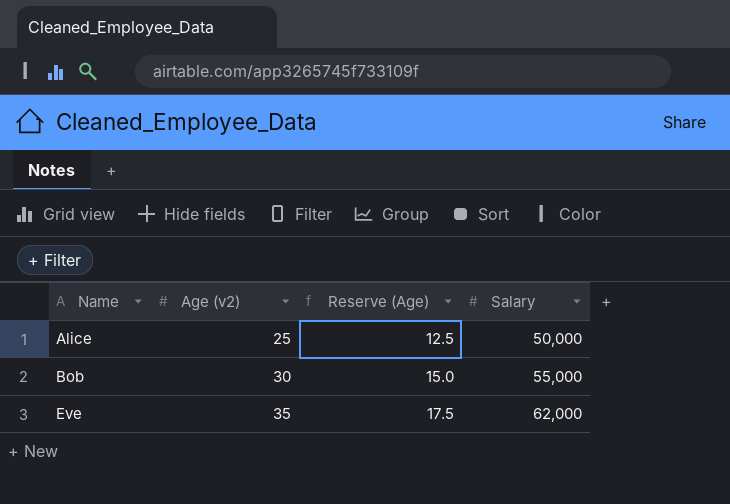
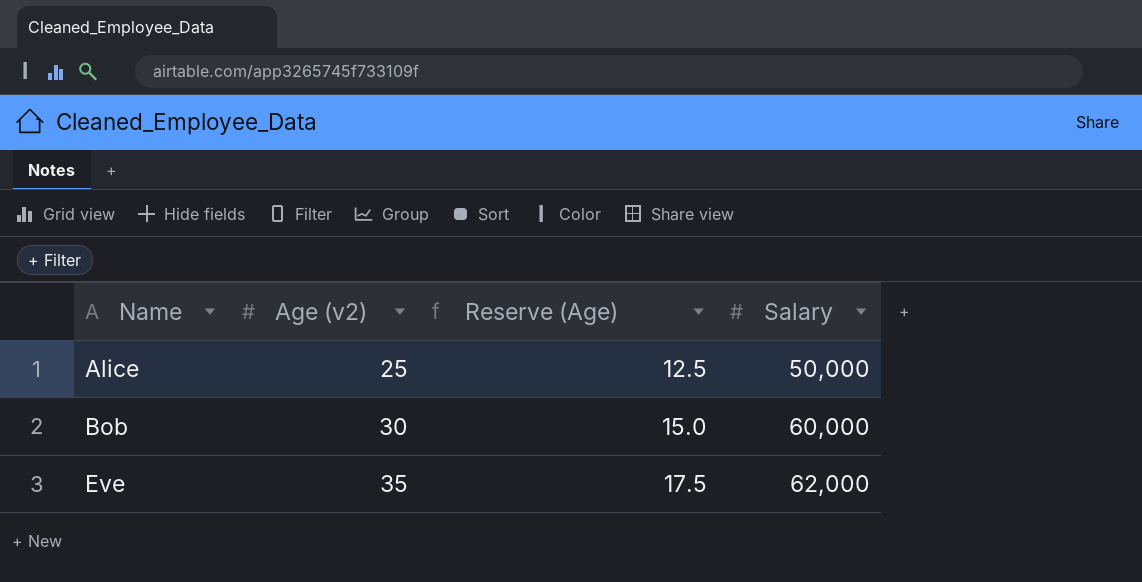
Bob | Salary: 55,000 -> 60,000

